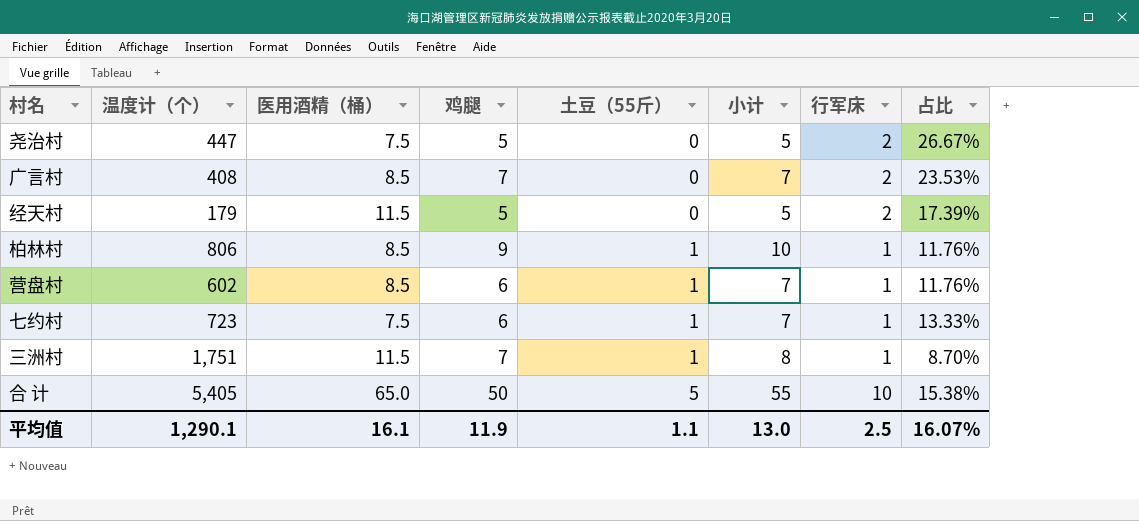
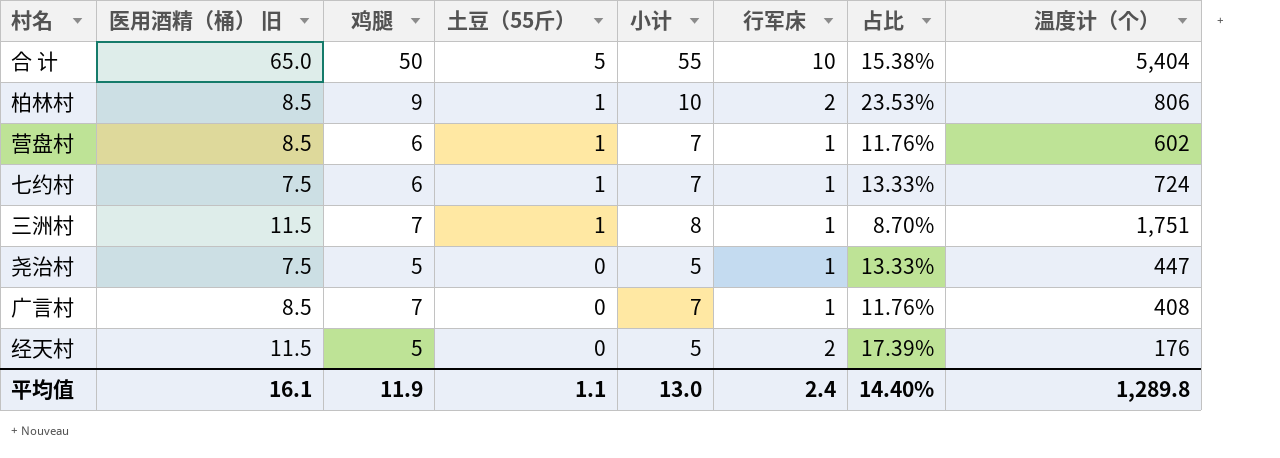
row order: 土豆（55斤） ascending -> 土豆（55斤） descending
column name: 医用酒精（桶） -> 医用酒精（桶） 旧
column 温度计（个） | position: 2 -> 8
合 计 | 温度计（个）: 5,405 -> 5,404
柏林村 | 行军床: 1 -> 2
柏林村 | 占比: 11.76% -> 23.53%
七约村 | 温度计（个）: 723 -> 724
尧治村 | 行军床: 2 -> 1
尧治村 | 占比: 26.67% -> 13.33%
广言村 | 行军床: 2 -> 1
广言村 | 占比: 23.53% -> 11.76%
经天村 | 温度计（个）: 179 -> 176
平均值 | 行军床: 2.5 -> 2.4
平均值 | 占比: 16.07% -> 14.40%
平均值 | 温度计（个）: 1,290.1 -> 1,289.8

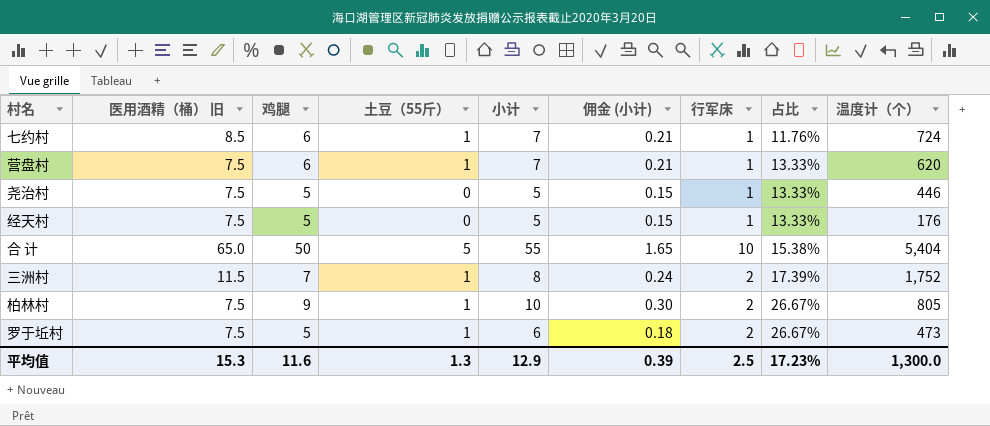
row order: 土豆（55斤） descending -> 占比 ascending
column 佣金 (小计) | formula: none -> [小计] * 0.03
row 广言村: 8.5 | 7 | 0 | 7 | 1 | 11.76% | 408 -> none
七约村 | 医用酒精（桶） 旧: 7.5 -> 8.5
七约村 | 占比: 13.33% -> 11.76%
营盘村 | 医用酒精（桶） 旧: 8.5 -> 7.5
营盘村 | 占比: 11.76% -> 13.33%
营盘村 | 温度计（个）: 602 -> 620
尧治村 | 温度计（个）: 447 -> 446
经天村 | 医用酒精（桶） 旧: 11.5 -> 7.5
经天村 | 行军床: 2 -> 1
经天村 | 占比: 17.39% -> 13.33%
三洲村 | 行军床: 1 -> 2
三洲村 | 占比: 8.70% -> 17.39%
三洲村 | 温度计（个）: 1,751 -> 1,752
柏林村 | 医用酒精（桶） 旧: 8.5 -> 7.5
柏林村 | 占比: 23.53% -> 26.67%
柏林村 | 温度计（个）: 806 -> 805
row 罗于坵村: none -> 7.5 | 5 | 1 | 6 | 0.18 | 2 | 26.67% | 473
平均值 | 医用酒精（桶） 旧: 16.1 -> 15.3
平均值 | 鸡腿: 11.9 -> 11.6
平均值 | 土豆（55斤）: 1.1 -> 1.3
平均值 | 小计: 13.0 -> 12.9
平均值 | 行军床: 2.4 -> 2.5
平均值 | 占比: 14.40% -> 17.23%
平均值 | 温度计（个）: 1,289.8 -> 1,300.0

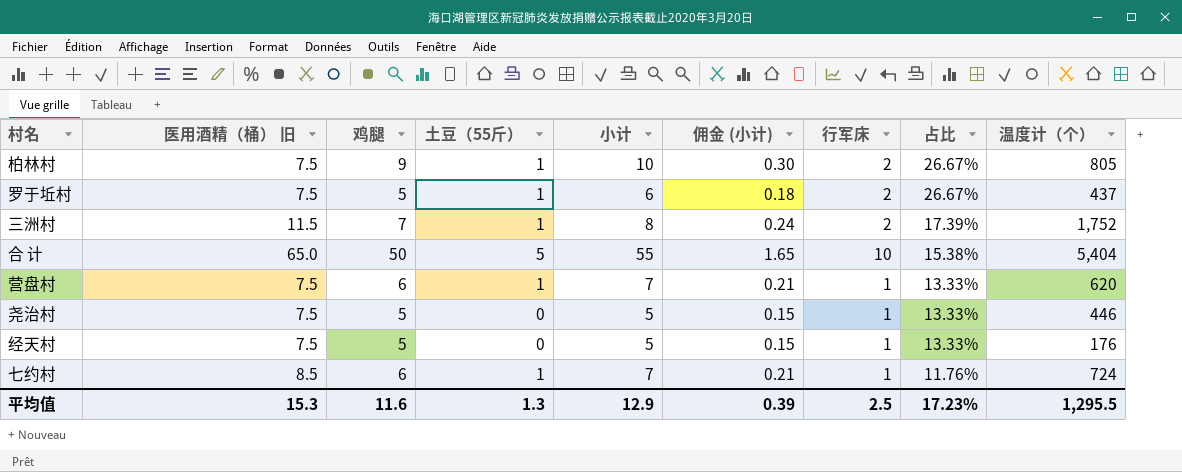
row order: 占比 ascending -> 占比 descending
罗于坵村 | 温度计（个）: 473 -> 437
平均值 | 温度计（个）: 1,300.0 -> 1,295.5

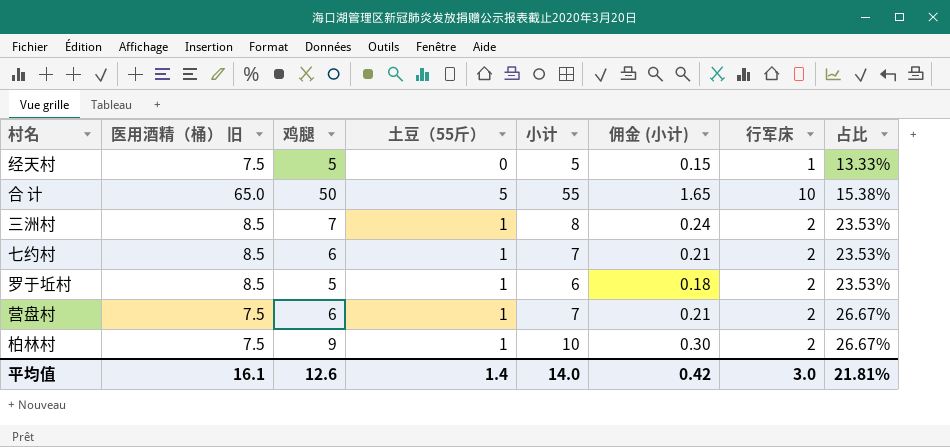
row order: 占比 descending -> 占比 ascending
column 温度计（个） | position: 9 -> none
row 尧治村: 7.5 | 5 | 0 | 5 | 0.15 | 1 | 13.33% | 446 -> none
三洲村 | 医用酒精（桶） 旧: 11.5 -> 8.5
三洲村 | 占比: 17.39% -> 23.53%
七约村 | 行军床: 1 -> 2
七约村 | 占比: 11.76% -> 23.53%
罗于坵村 | 医用酒精（桶） 旧: 7.5 -> 8.5
罗于坵村 | 占比: 26.67% -> 23.53%
营盘村 | 行军床: 1 -> 2
营盘村 | 占比: 13.33% -> 26.67%
平均值 | 医用酒精（桶） 旧: 15.3 -> 16.1
平均值 | 鸡腿: 11.6 -> 12.6
平均值 | 土豆（55斤）: 1.3 -> 1.4
平均值 | 小计: 12.9 -> 14.0
平均值 | 佣金 (小计): 0.39 -> 0.42
平均值 | 行军床: 2.5 -> 3.0
平均值 | 占比: 17.23% -> 21.81%

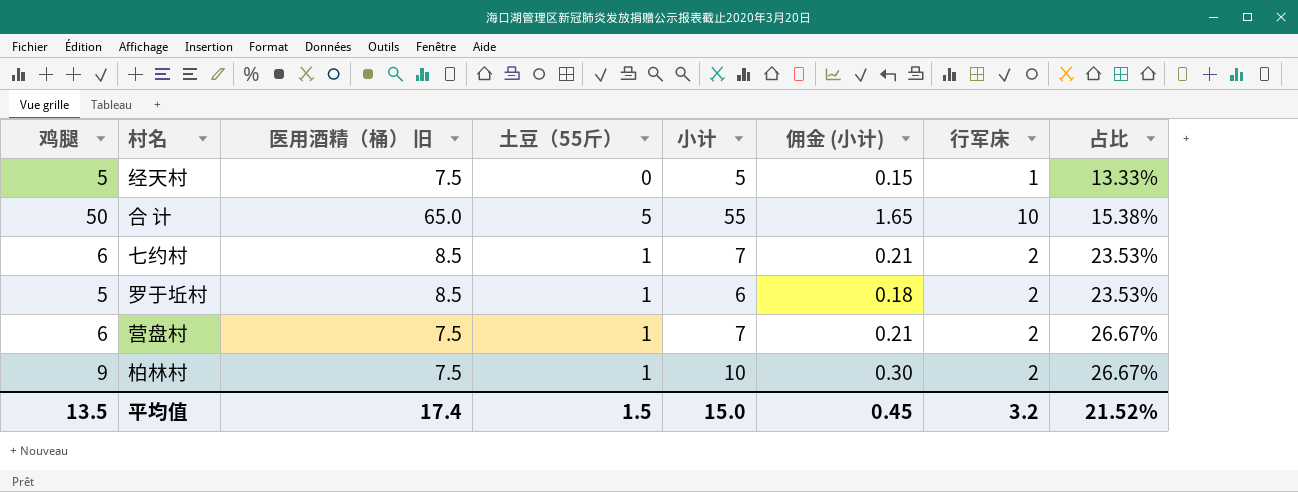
column 鸡腿 | position: 3 -> 1
row 三洲村: 8.5 | 7 | 1 | 8 | 0.24 | 2 | 23.53% -> none
平均值 | 鸡腿: 12.6 -> 13.5
平均值 | 医用酒精（桶） 旧: 16.1 -> 17.4
平均值 | 土豆（55斤）: 1.4 -> 1.5
平均值 | 小计: 14.0 -> 15.0
平均值 | 佣金 (小计): 0.42 -> 0.45
平均值 | 行军床: 3.0 -> 3.2
平均值 | 占比: 21.81% -> 21.52%

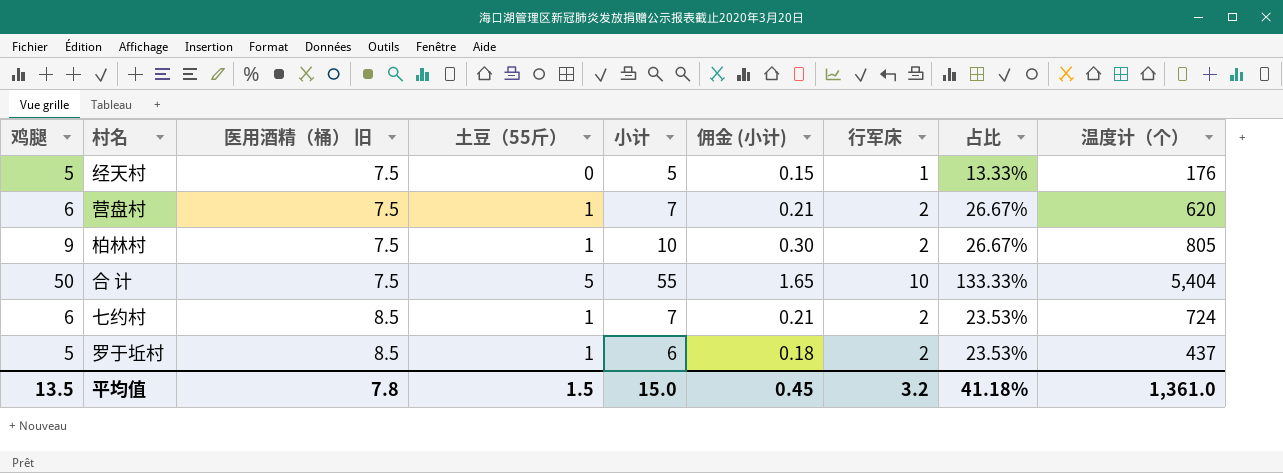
row order: 占比 ascending -> 医用酒精（桶） 旧 ascending
column 温度计（个） | position: none -> 9
合 计 | 医用酒精（桶） 旧: 65.0 -> 7.5
合 计 | 占比: 15.38% -> 133.33%
平均值 | 医用酒精（桶） 旧: 17.4 -> 7.8
平均值 | 占比: 21.52% -> 41.18%

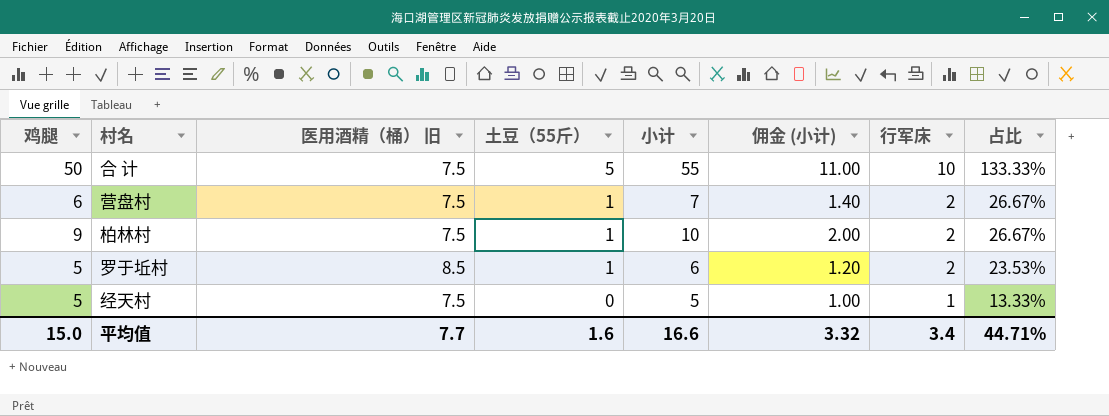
row order: 医用酒精（桶） 旧 ascending -> 土豆（55斤） descending
column 温度计（个） | position: 9 -> none
column 佣金 (小计) | formula: [小计] * 0.03 -> [小计] * 0.2
row 七约村: 6 | 8.5 | 1 | 7 | 0.21 | 2 | 23.53% | 724 -> none
平均值 | 鸡腿: 13.5 -> 15.0
平均值 | 医用酒精（桶） 旧: 7.8 -> 7.7
平均值 | 土豆（55斤）: 1.5 -> 1.6
平均值 | 小计: 15.0 -> 16.6
平均值 | 佣金 (小计): 0.45 -> 3.32
平均值 | 行军床: 3.2 -> 3.4
平均值 | 占比: 41.18% -> 44.71%

